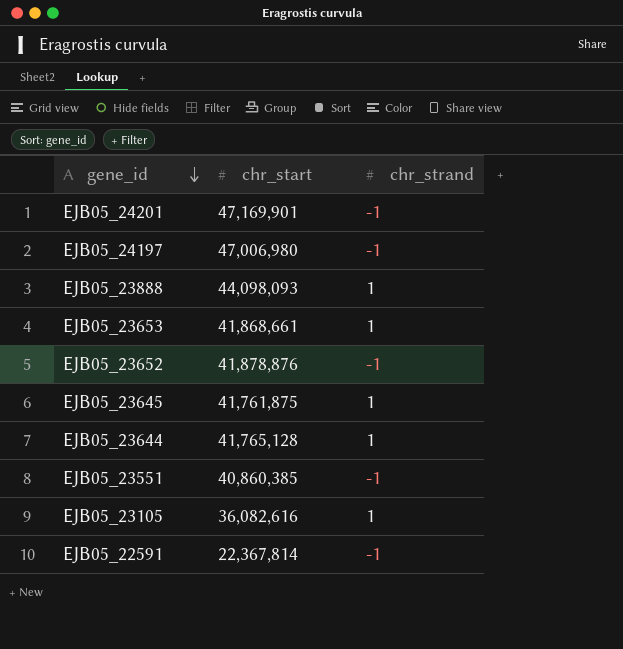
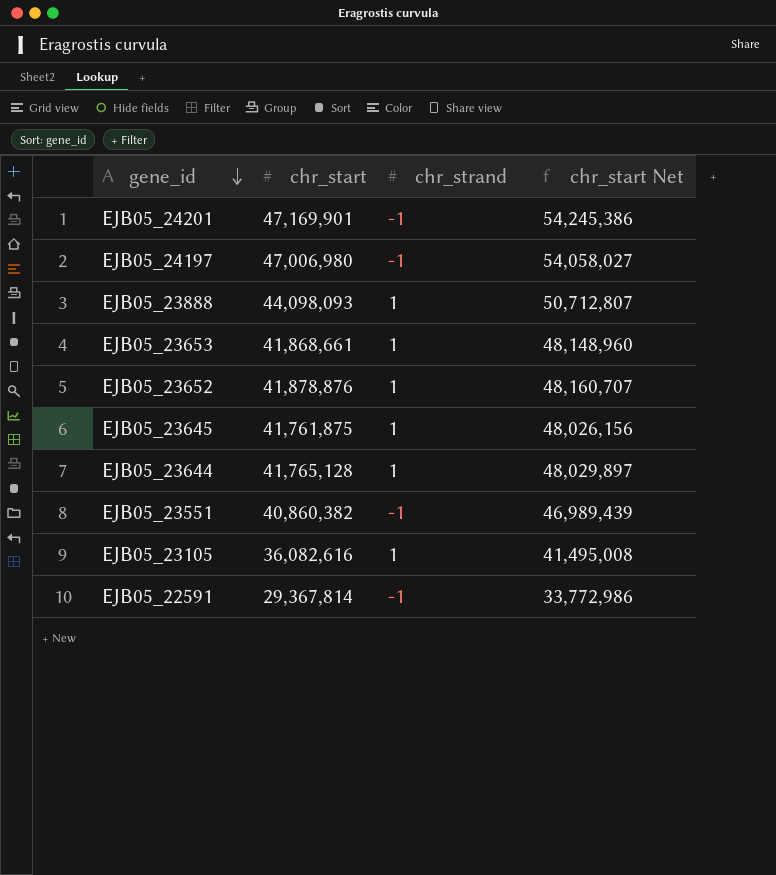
column chr_start Net | formula: none -> [chr_start] * 1.15
EJB05_23652 | chr_strand: -1 -> 1
EJB05_23551 | chr_start: 40,860,385 -> 40,860,382
EJB05_22591 | chr_start: 22,367,814 -> 29,367,814

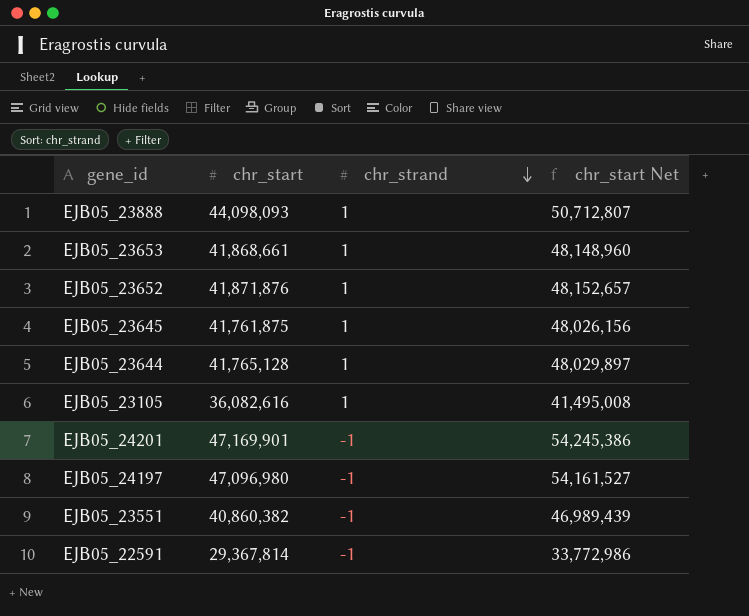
row order: gene_id descending -> chr_strand descending
EJB05_23652 | chr_start: 41,878,876 -> 41,871,876
EJB05_23652 | chr_start Net: 48,160,707 -> 48,152,657
EJB05_24197 | chr_start: 47,006,980 -> 47,096,980
EJB05_24197 | chr_start Net: 54,058,027 -> 54,161,527

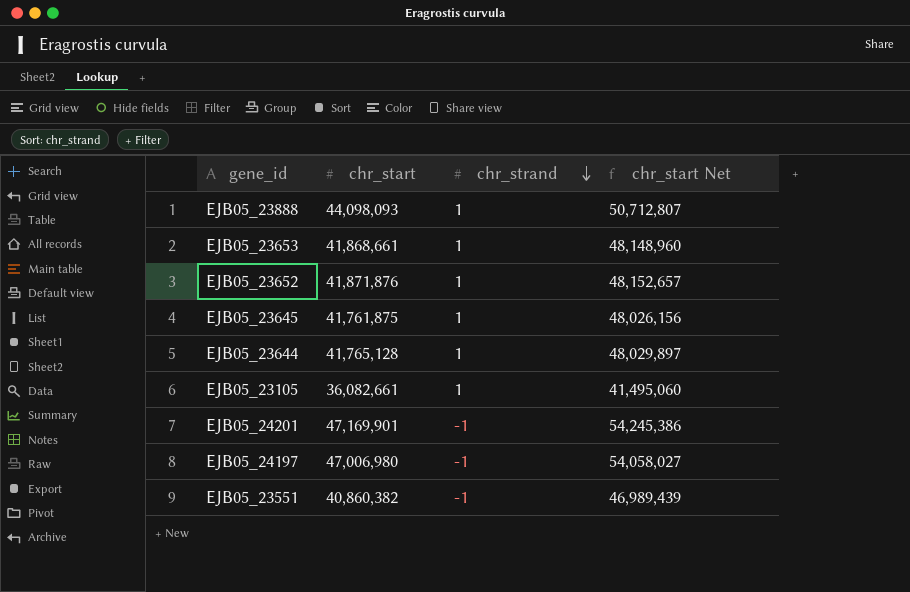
row EJB05_22591: 29,367,814 | -1 | 33,772,986 -> none
EJB05_23105 | chr_start: 36,082,616 -> 36,082,661
EJB05_23105 | chr_start Net: 41,495,008 -> 41,495,060
EJB05_24197 | chr_start: 47,096,980 -> 47,006,980
EJB05_24197 | chr_start Net: 54,161,527 -> 54,058,027

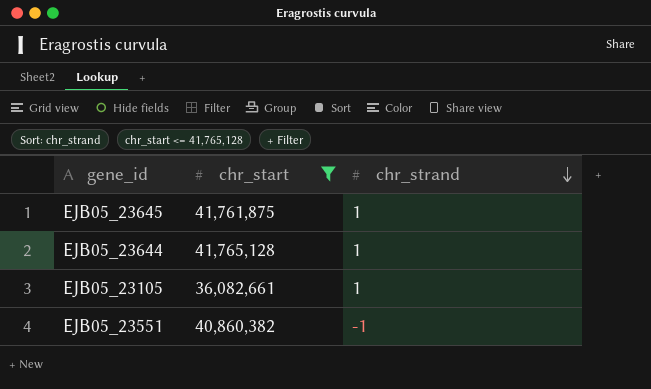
filter: none -> chr_start <= 41,765,128
column chr_start Net | formula: [chr_start] * 1.15 -> none

